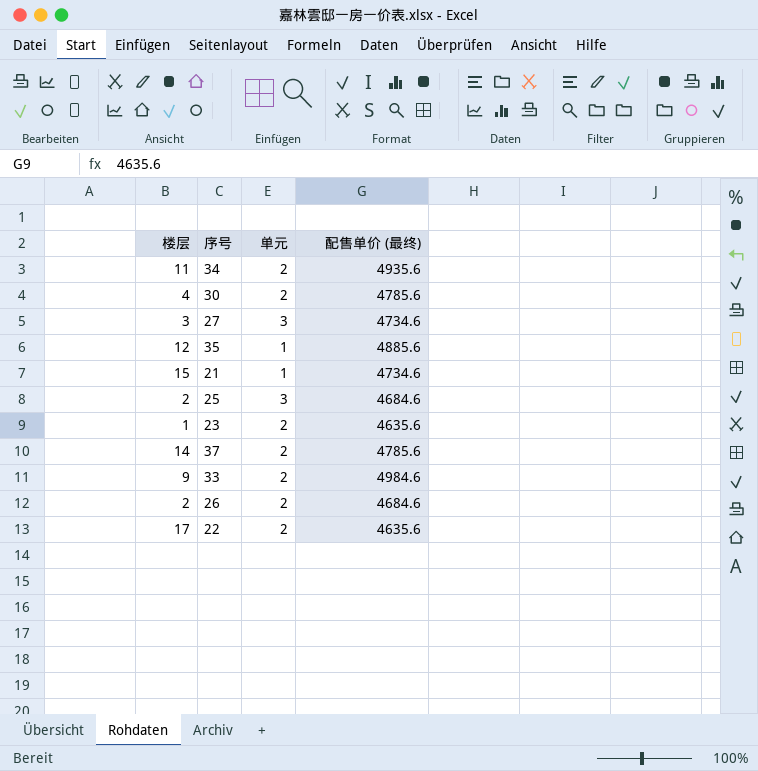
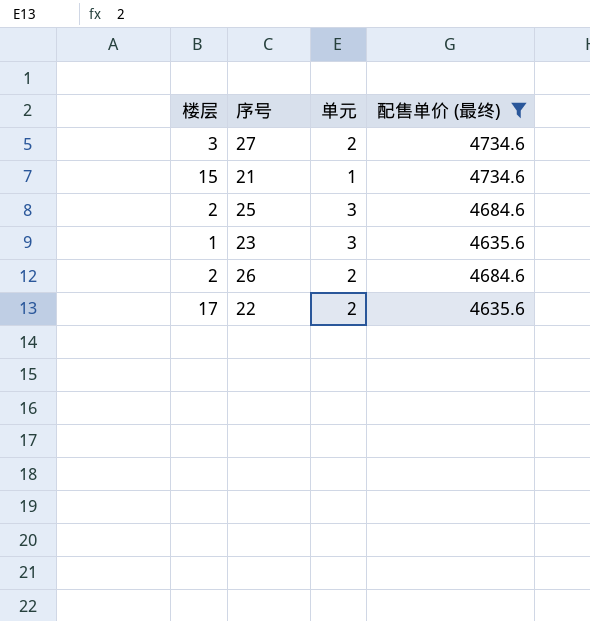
filter: none -> 配售单价 (最终) <= 4734.6
27 | 单元: 3 -> 2
23 | 单元: 2 -> 3

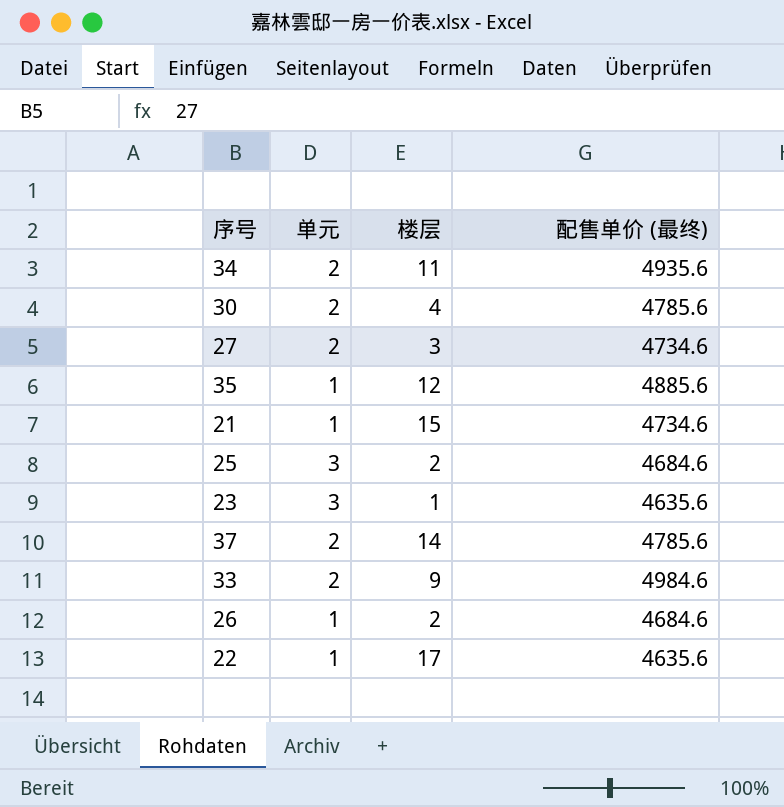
filter: 配售单价 (最终) <= 4734.6 -> none
column 楼层 | position: 1 -> 3
26 | 单元: 2 -> 1
22 | 单元: 2 -> 1

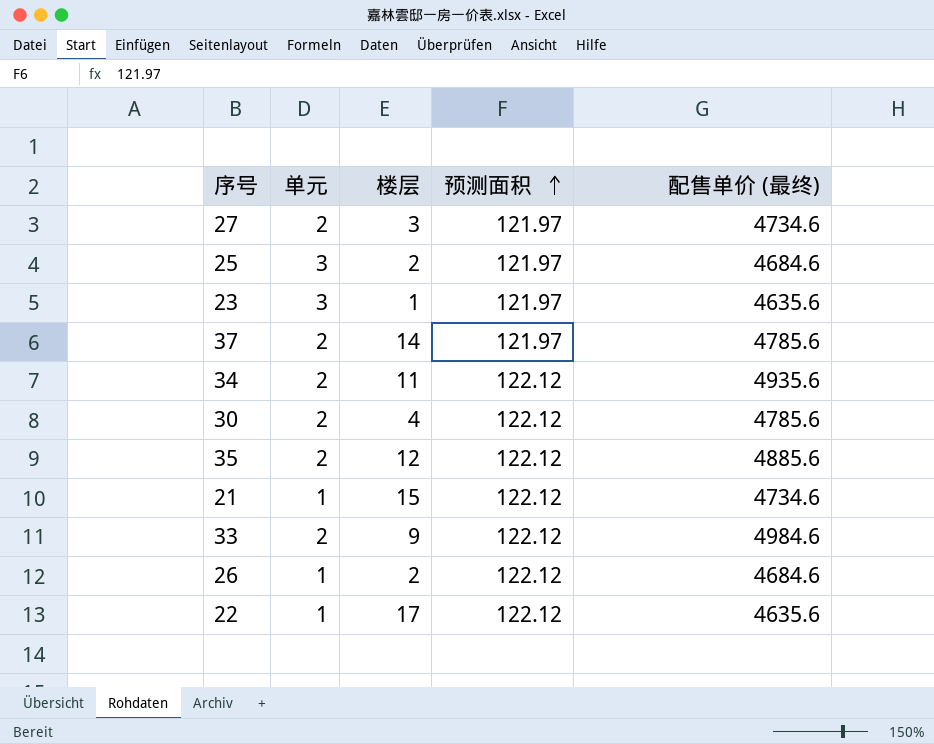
row order: none -> 预测面积 ascending
column 预测面积 | position: none -> 4
35 | 单元: 1 -> 2

